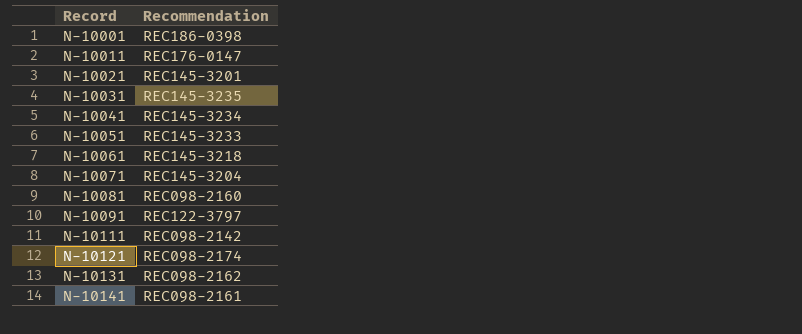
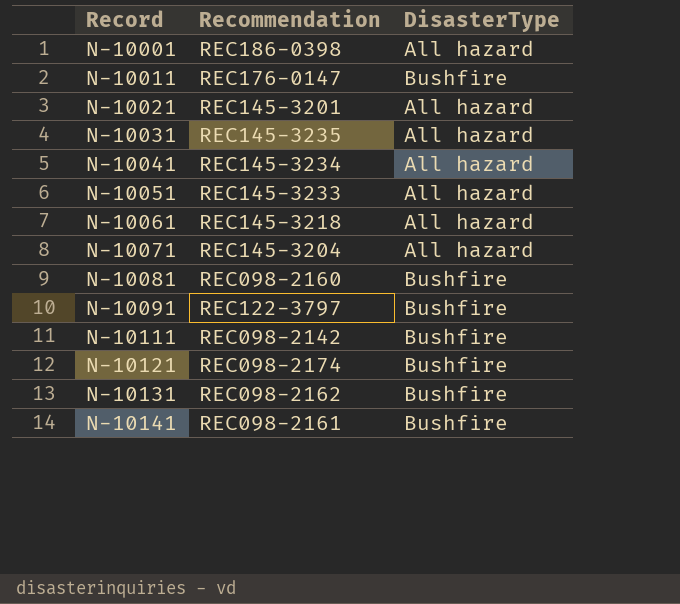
column DisasterType | position: none -> 3

